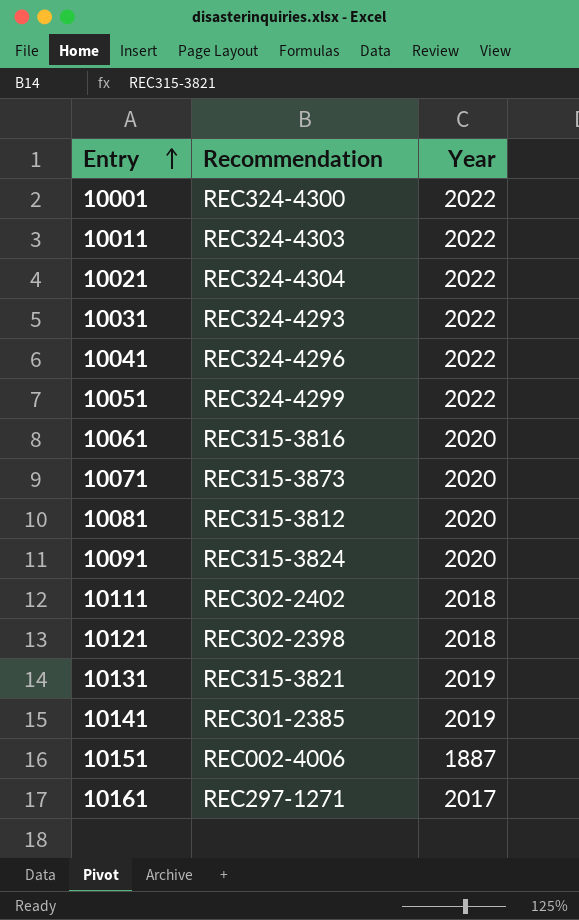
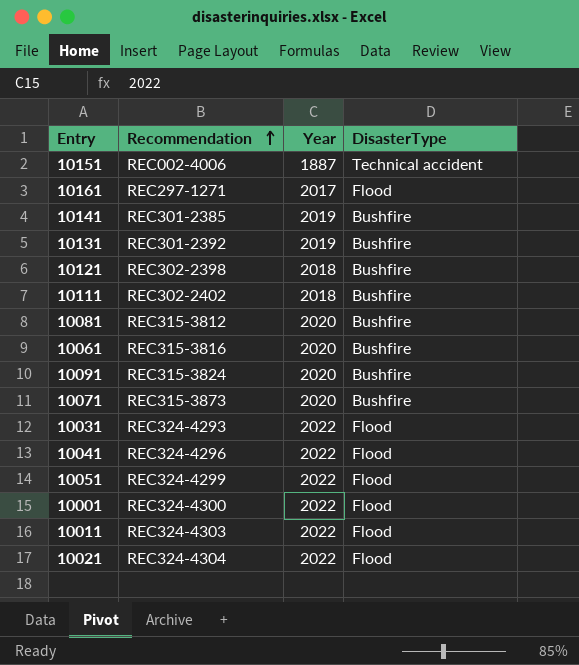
row order: Entry ascending -> Recommendation ascending
column DisasterType | position: none -> 4
10131 | Recommendation: REC315-3821 -> REC301-2392

